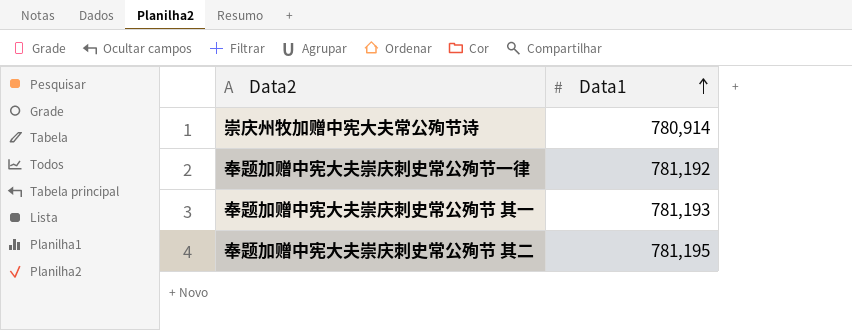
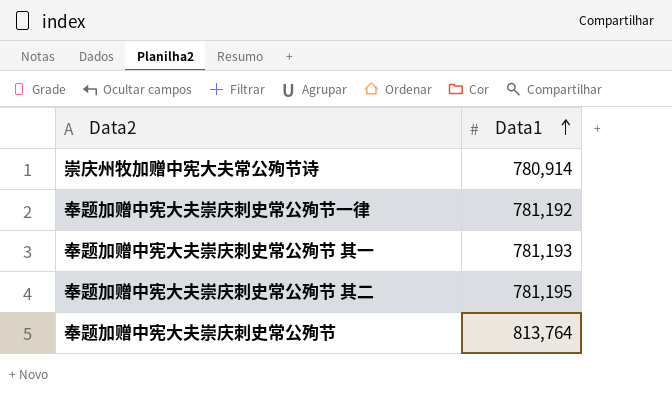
row 奉题加赠中宪大夫崇庆刺史常公殉节: none -> 813,764

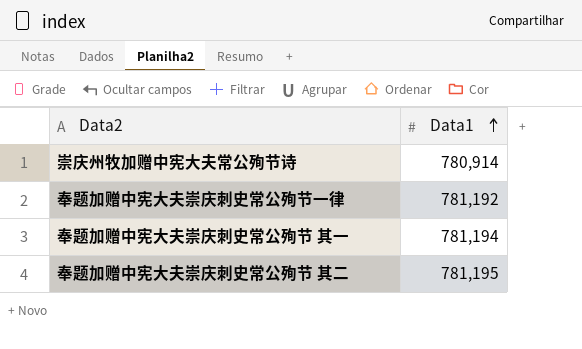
row 奉题加赠中宪大夫崇庆刺史常公殉节: 813,764 -> none
奉题加赠中宪大夫崇庆刺史常公殉节 其一 | Data1: 781,193 -> 781,194

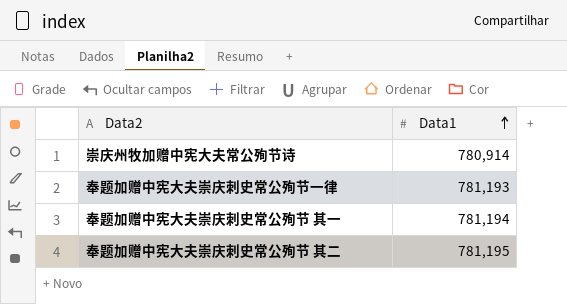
奉题加赠中宪大夫崇庆刺史常公殉节一律 | Data1: 781,192 -> 781,193

